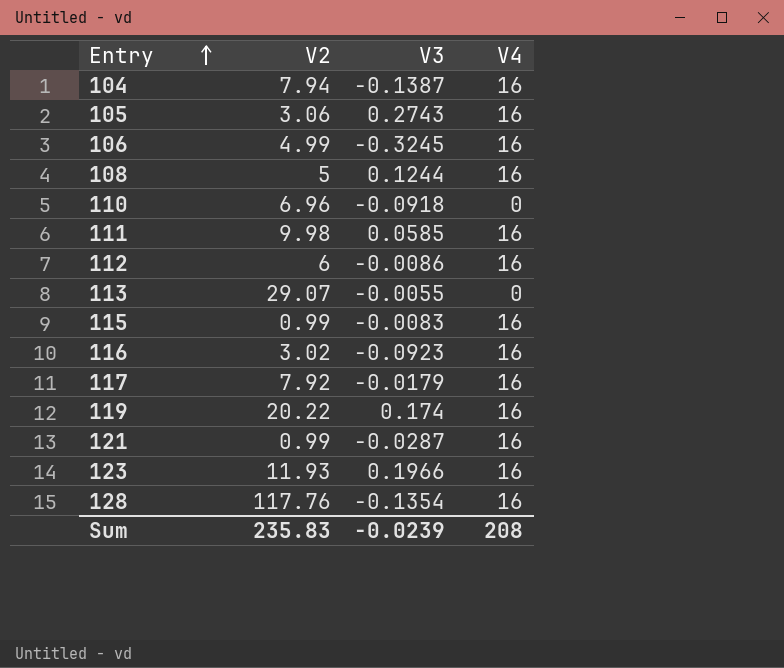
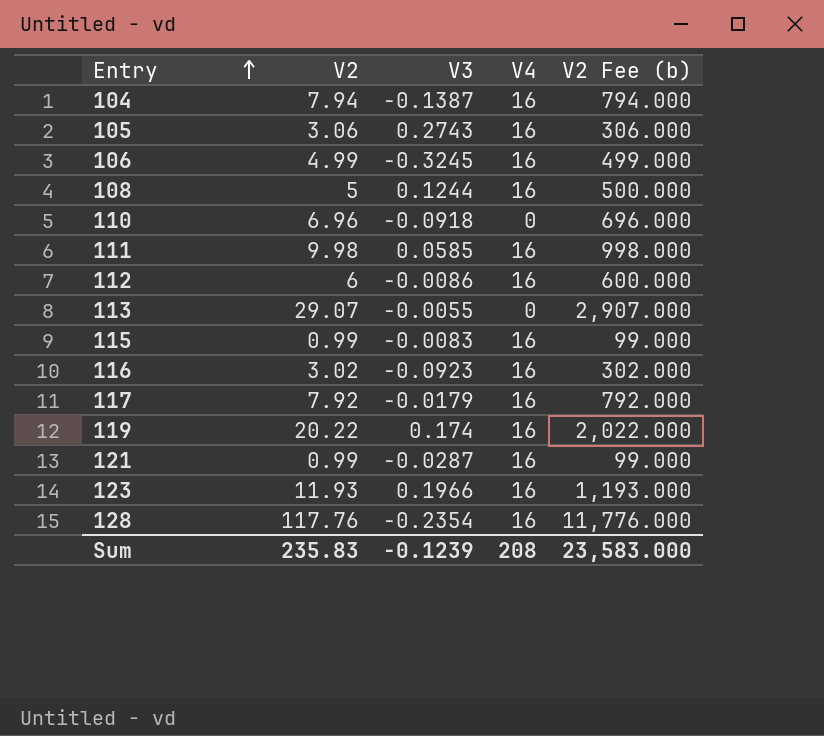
column V2 Fee (b) | formula: none -> [V2] * 100
128 | V3: -0.1354 -> -0.2354
Sum | V3: -0.0239 -> -0.1239

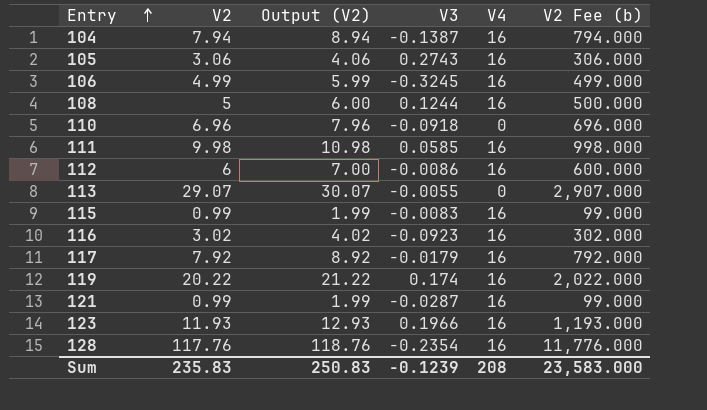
column Output (V2) | formula: none -> [V2] + 1

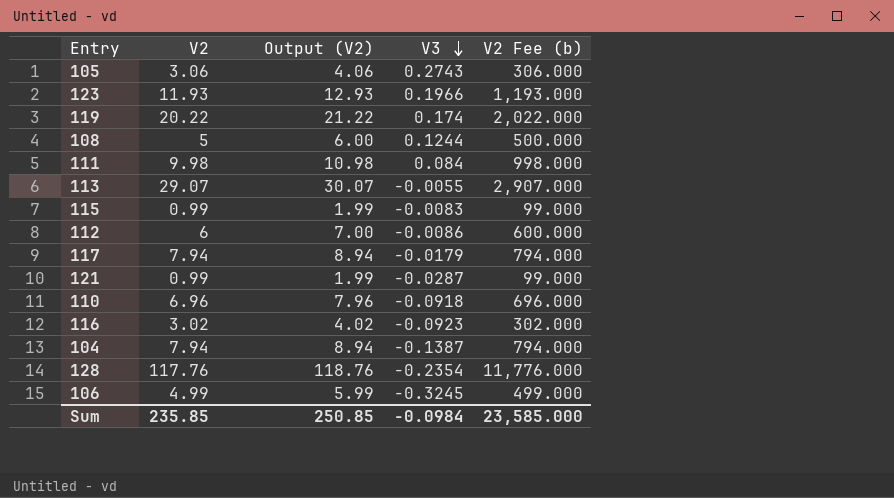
row order: Entry ascending -> V3 descending
column V4 | position: 5 -> none
111 | V3: 0.0585 -> 0.084
117 | V2: 7.92 -> 7.94
117 | Output (V2): 8.92 -> 8.94
117 | V2 Fee (b): 792.000 -> 794.000
Sum | V2: 235.83 -> 235.85
Sum | Output (V2): 250.83 -> 250.85
Sum | V3: -0.1239 -> -0.0984
Sum | V2 Fee (b): 23,583.000 -> 23,585.000

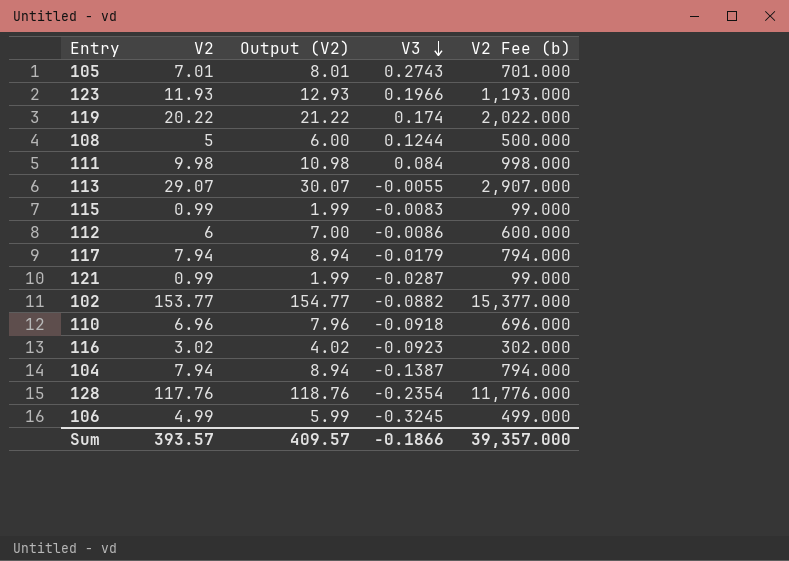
105 | V2: 3.06 -> 7.01
105 | Output (V2): 4.06 -> 8.01
105 | V2 Fee (b): 306.000 -> 701.000
row 102: none -> 153.77 | 154.77 | -0.0882 | 15,377.000
Sum | V2: 235.85 -> 393.57
Sum | Output (V2): 250.85 -> 409.57
Sum | V3: -0.0984 -> -0.1866
Sum | V2 Fee (b): 23,585.000 -> 39,357.000

